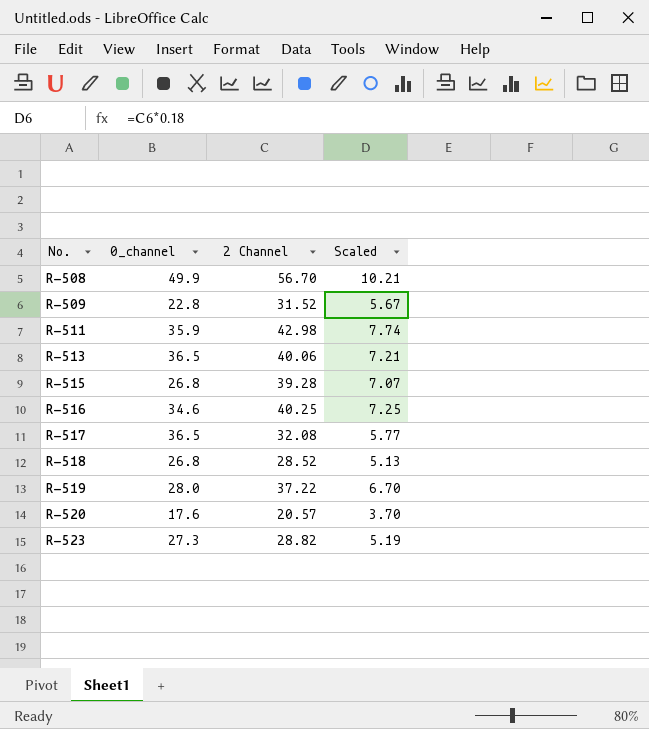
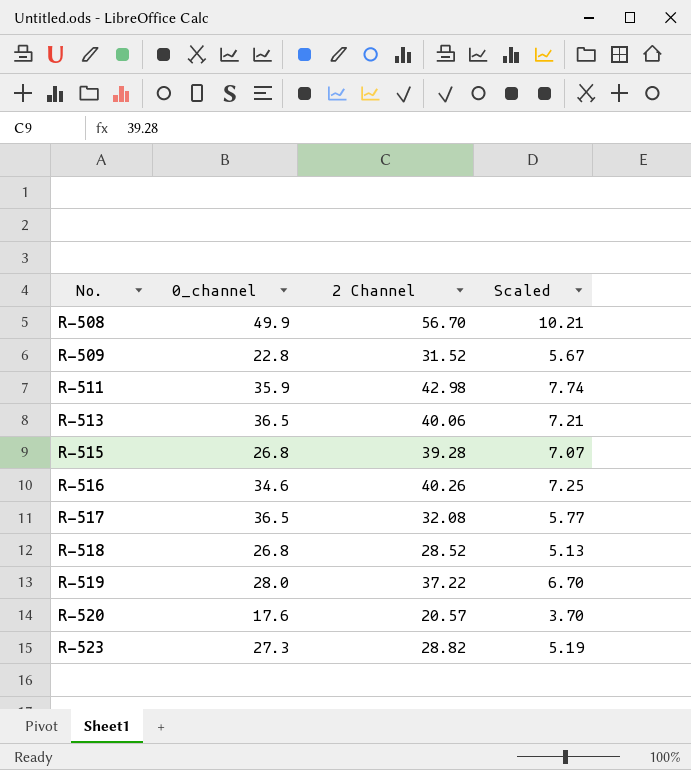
R-516 | 2 Channel: 40.25 -> 40.26

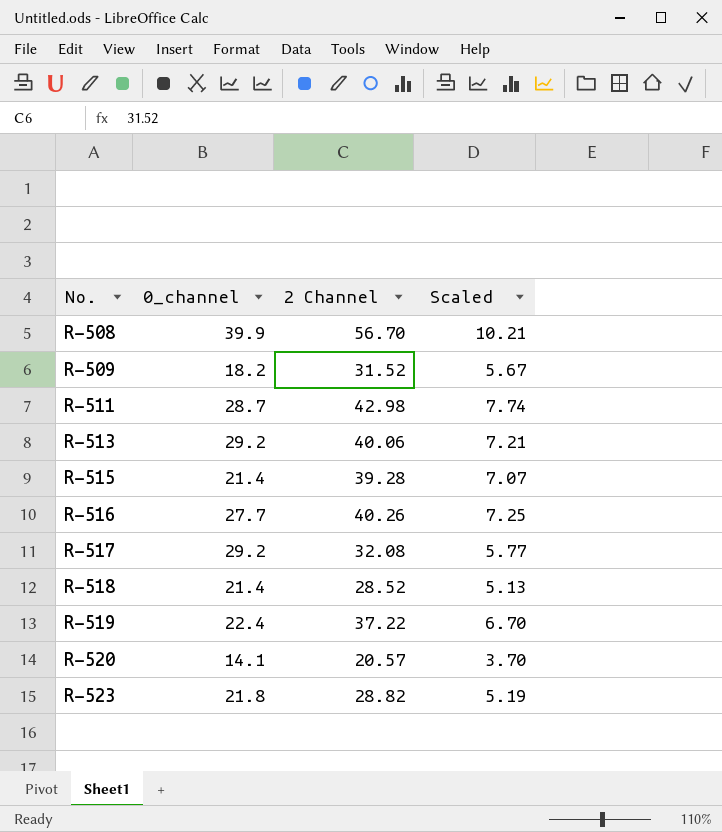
R-508 | 0_channel: 49.9 -> 39.9
R-509 | 0_channel: 22.8 -> 18.2
R-511 | 0_channel: 35.9 -> 28.7
R-513 | 0_channel: 36.5 -> 29.2
R-515 | 0_channel: 26.8 -> 21.4
R-516 | 0_channel: 34.6 -> 27.7
R-517 | 0_channel: 36.5 -> 29.2
R-518 | 0_channel: 26.8 -> 21.4
R-519 | 0_channel: 28.0 -> 22.4
R-520 | 0_channel: 17.6 -> 14.1
R-523 | 0_channel: 27.3 -> 21.8

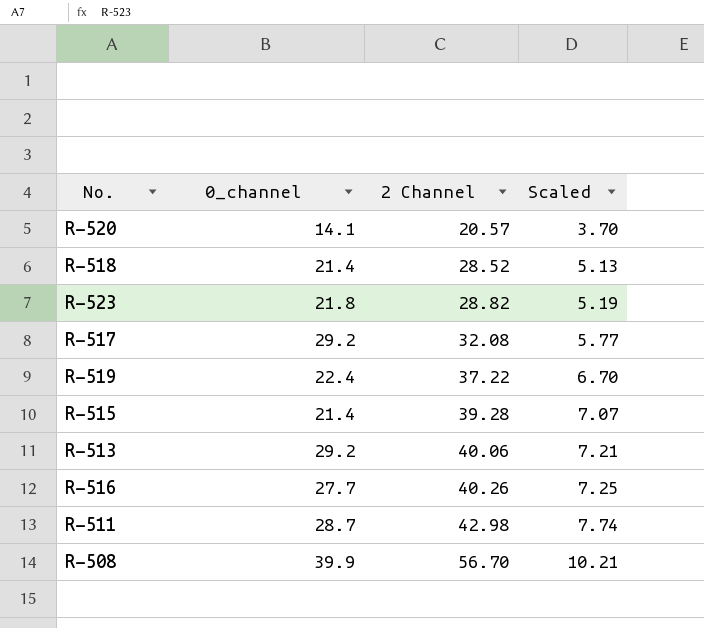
row order: No. ascending -> 2 Channel ascending
row R-509: 18.2 | 31.52 | 5.67 -> none

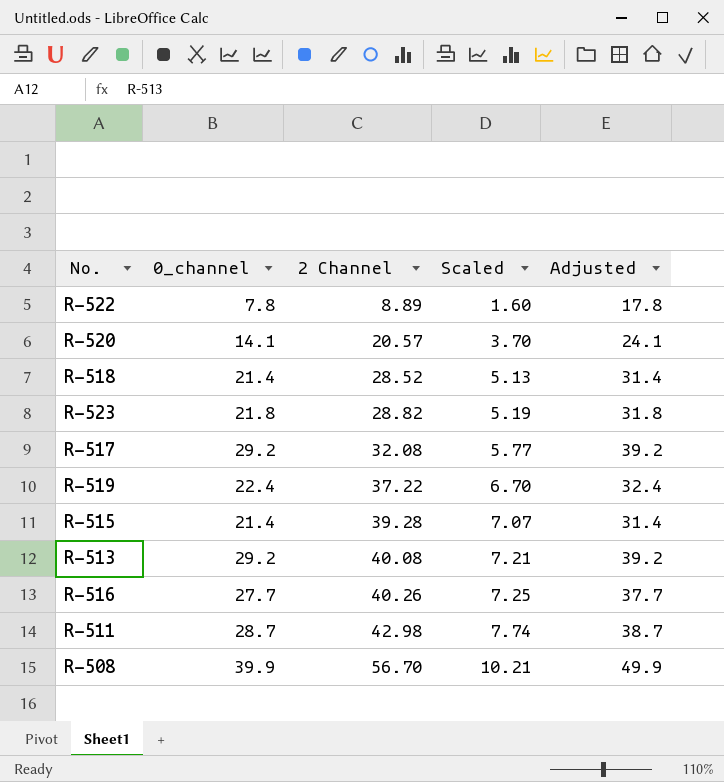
column Adjusted | formula: none -> [0_channel] + 10
row R-522: none -> 7.8 | 8.89 | 1.60 | 17.8
R-513 | 2 Channel: 40.06 -> 40.08

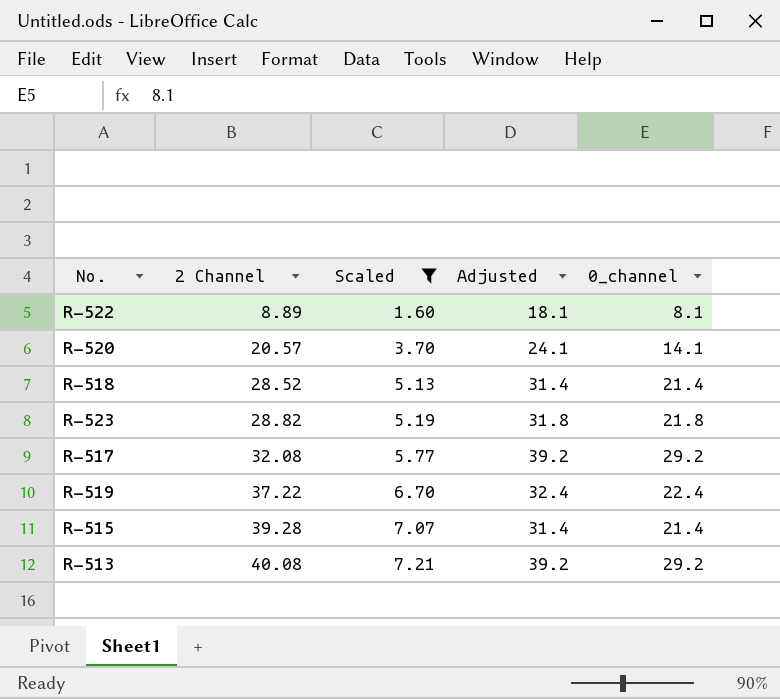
filter: none -> Scaled <= 7.21
column 0_channel | position: 2 -> 5
R-522 | Adjusted: 17.8 -> 18.1
R-522 | 0_channel: 7.8 -> 8.1

